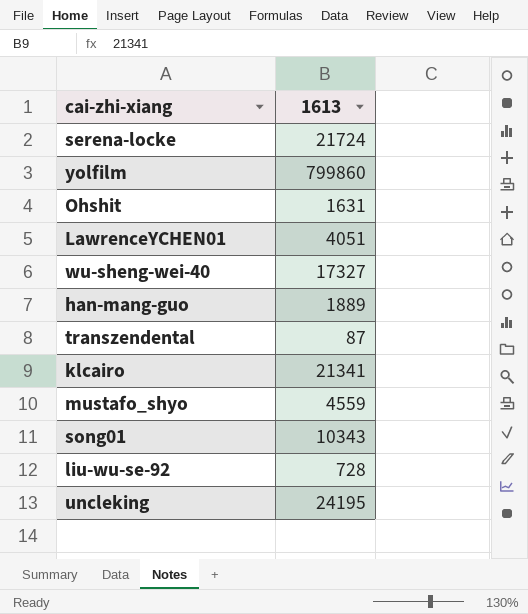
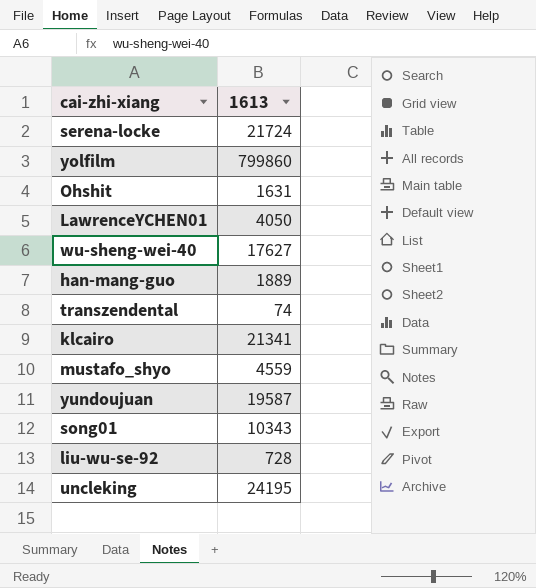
LawrenceYCHEN01 | 1613: 4051 -> 4050
wu-sheng-wei-40 | 1613: 17327 -> 17627
transzendental | 1613: 87 -> 74
row yundoujuan: none -> 19587

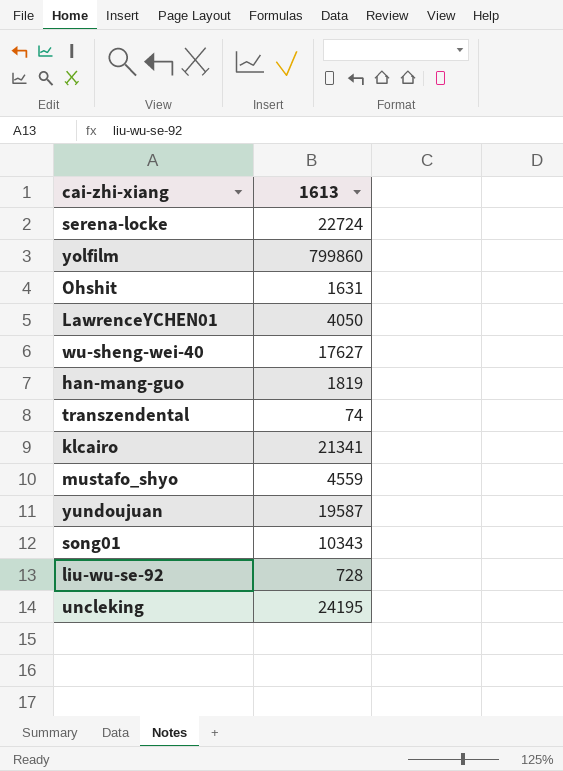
serena-locke | 1613: 21724 -> 22724
han-mang-guo | 1613: 1889 -> 1819

